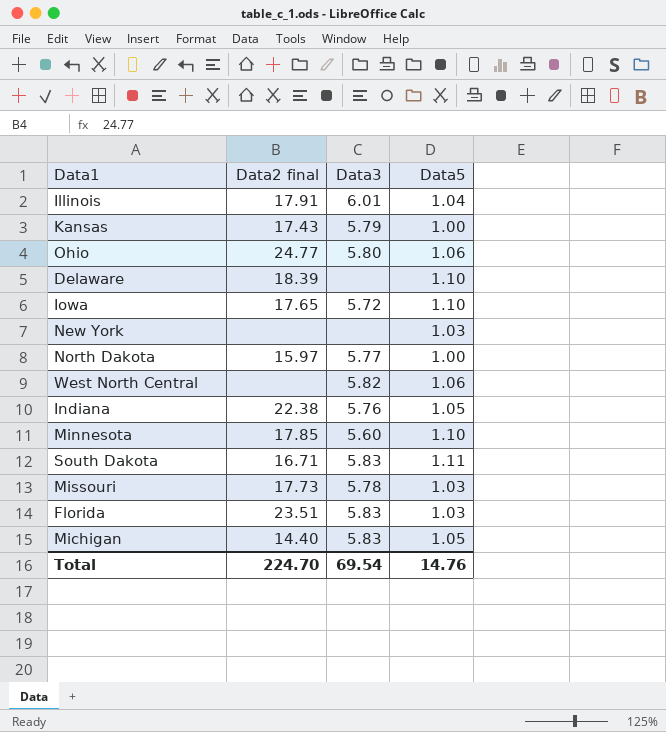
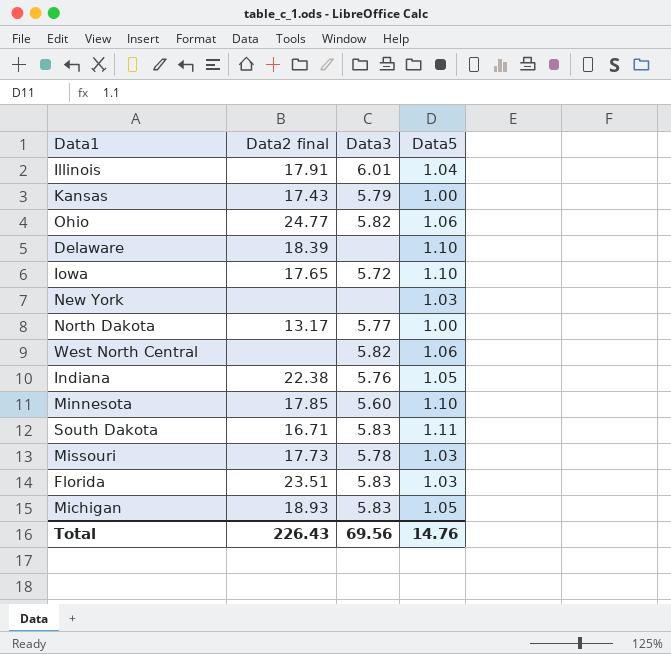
Ohio | Data3: 5.80 -> 5.82
North Dakota | Data2 final: 15.97 -> 13.17
Michigan | Data2 final: 14.40 -> 18.93
Total | Data2 final: 224.70 -> 226.43
Total | Data3: 69.54 -> 69.56

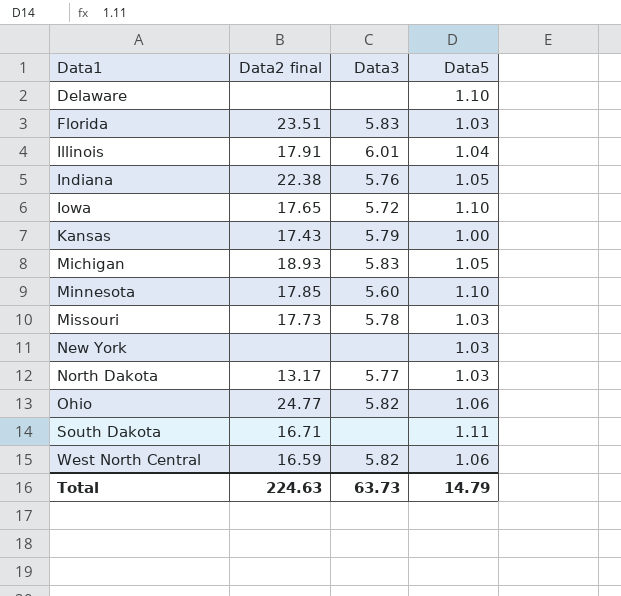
row order: none -> Data1 ascending
Delaware | Data2 final: 18.39 -> none
North Dakota | Data5: 1.00 -> 1.03
South Dakota | Data3: 5.83 -> none
West North Central | Data2 final: none -> 16.59
Total | Data2 final: 226.43 -> 224.63
Total | Data3: 69.56 -> 63.73
Total | Data5: 14.76 -> 14.79

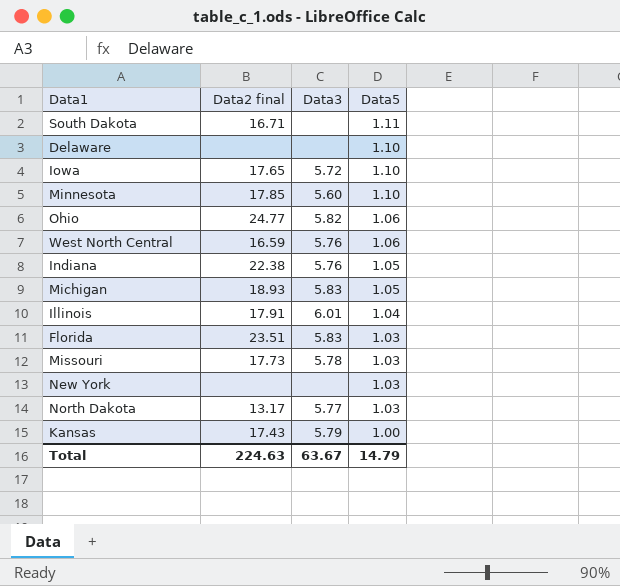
row order: Data1 ascending -> Data5 descending
West North Central | Data3: 5.82 -> 5.76
Total | Data3: 63.73 -> 63.67

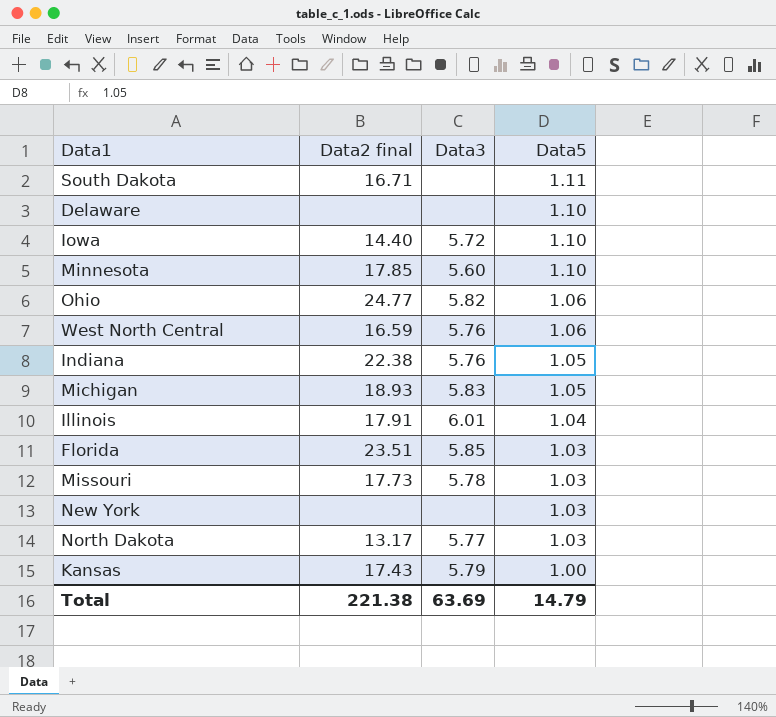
Iowa | Data2 final: 17.65 -> 14.40
Florida | Data3: 5.83 -> 5.85
Total | Data2 final: 224.63 -> 221.38
Total | Data3: 63.67 -> 63.69

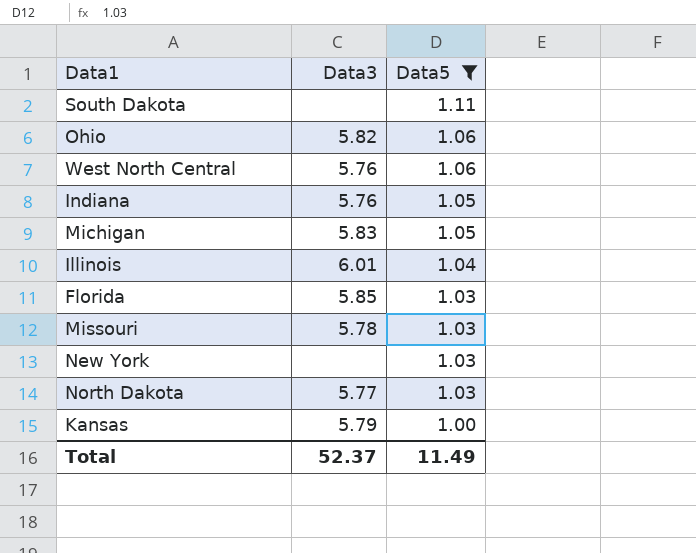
filter: none -> Data5 != 1.10
column Data2 final | position: 2 -> none
Total | Data3: 63.69 -> 52.37
Total | Data5: 14.79 -> 11.49

